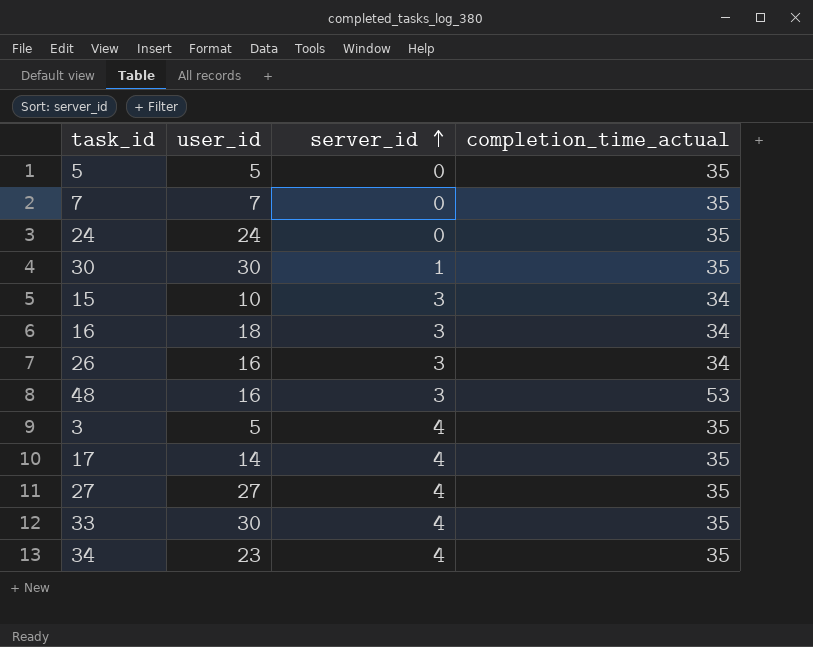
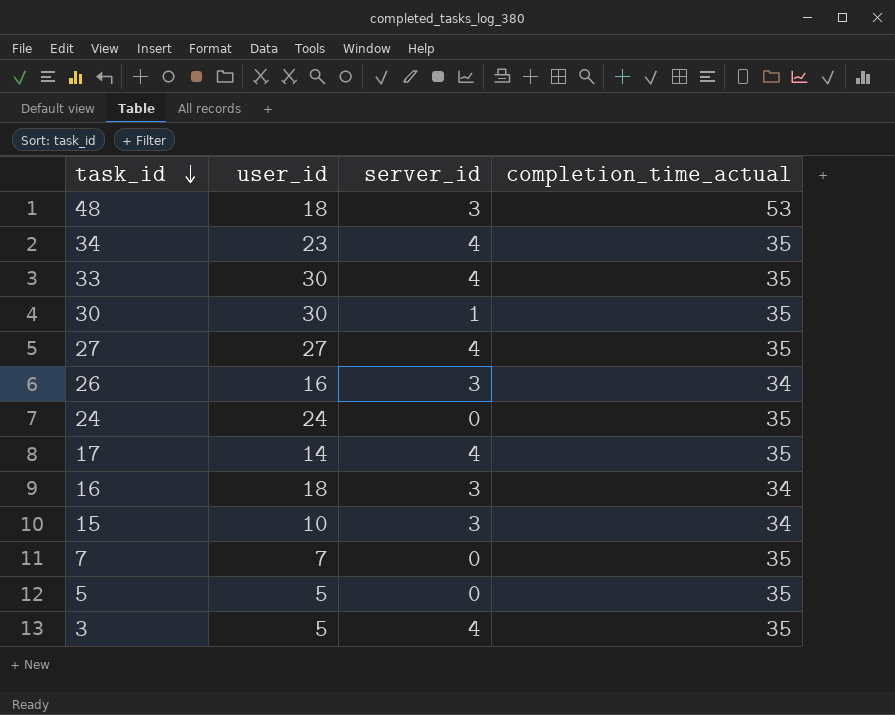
row order: server_id ascending -> task_id descending
48 | user_id: 16 -> 18

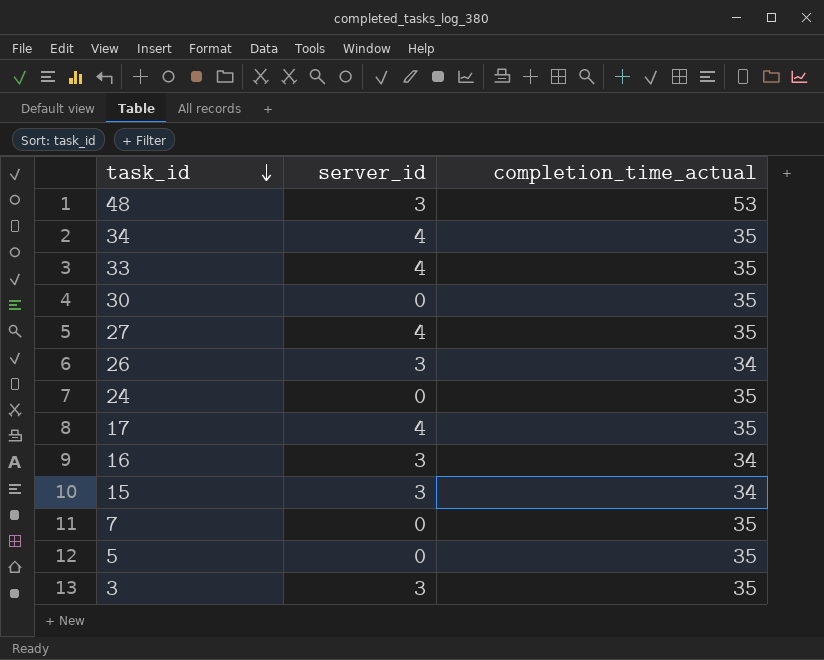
column user_id | position: 2 -> none
30 | server_id: 1 -> 0
3 | server_id: 4 -> 3

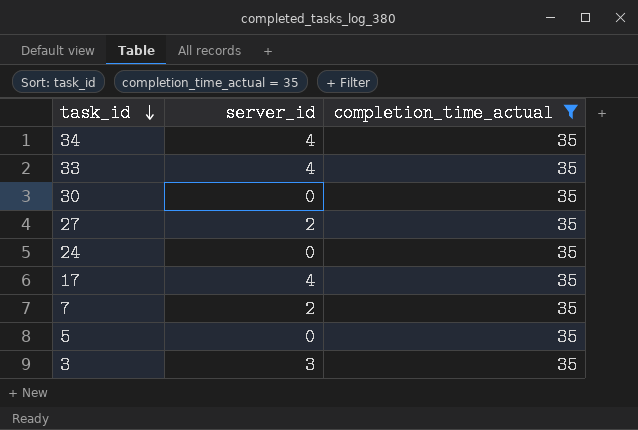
filter: none -> completion_time_actual = 35
27 | server_id: 4 -> 2
7 | server_id: 0 -> 2

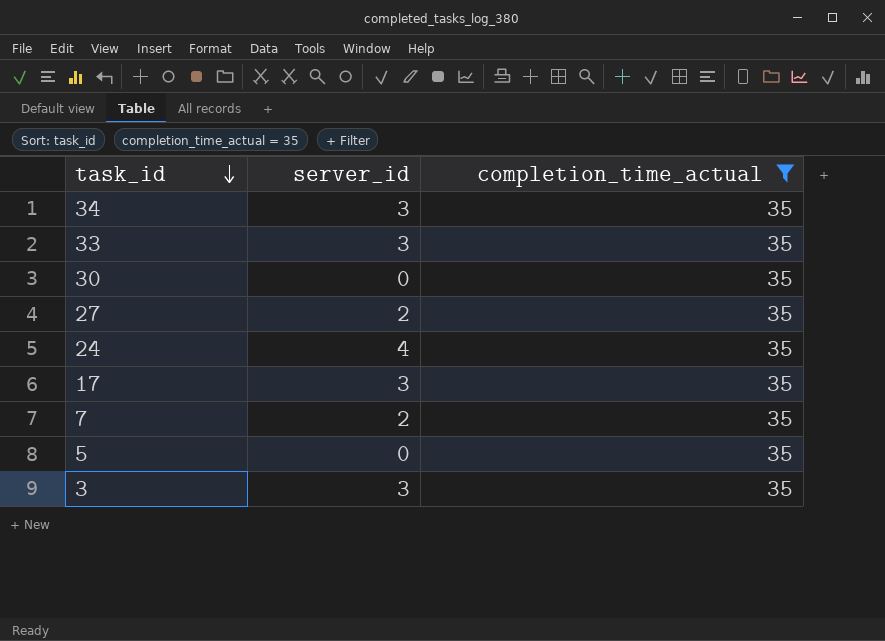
34 | server_id: 4 -> 3
33 | server_id: 4 -> 3
24 | server_id: 0 -> 4
17 | server_id: 4 -> 3

